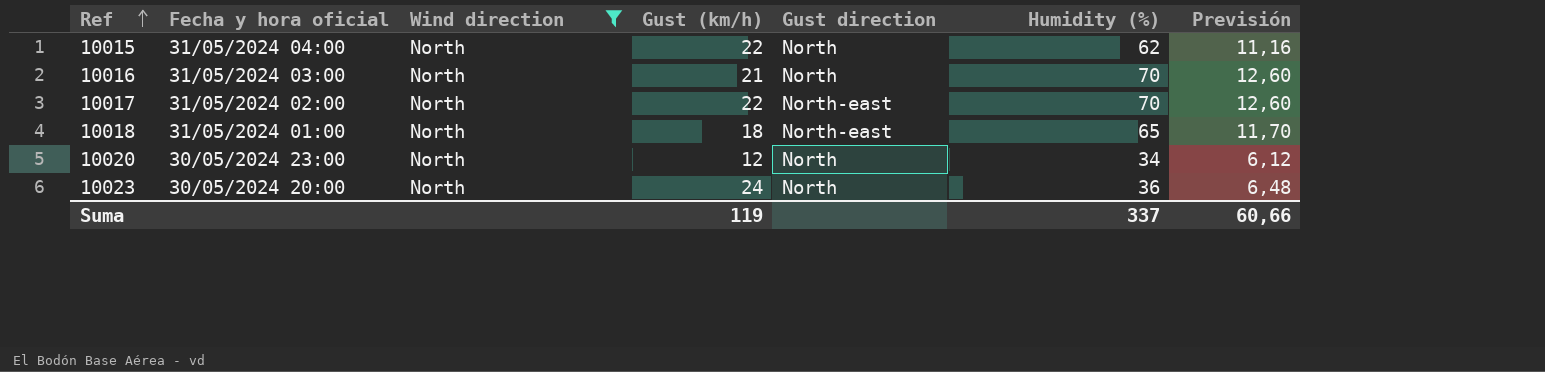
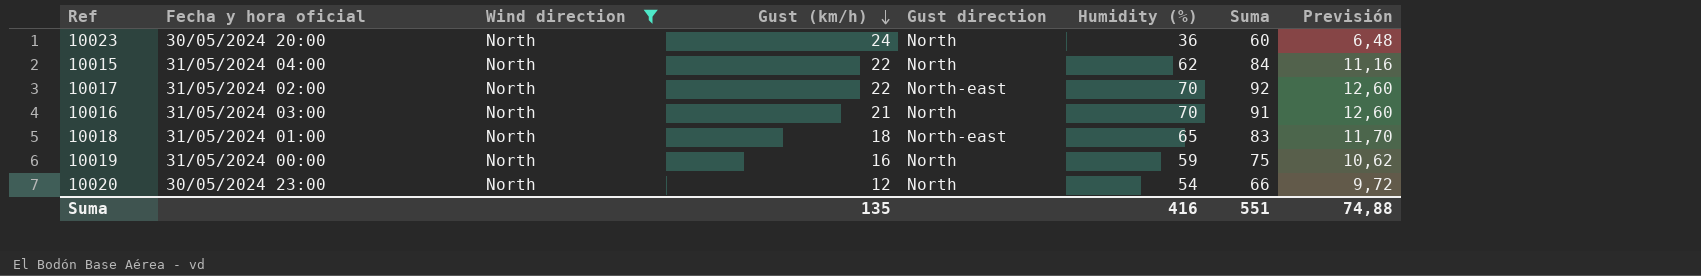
row order: Ref ascending -> Gust (km/h) descending
column Suma | formula: none -> [Gust (km/h)] + [Humidity (%)]
row 10019: none -> 31/05/2024 00:00 | North | 16 | North | 59 | 75 | 10,62
10020 | Humidity (%): 34 -> 54
10020 | Previsión: 6,12 -> 9,72
Suma | Gust (km/h): 119 -> 135
Suma | Humidity (%): 337 -> 416
Suma | Previsión: 60,66 -> 74,88

